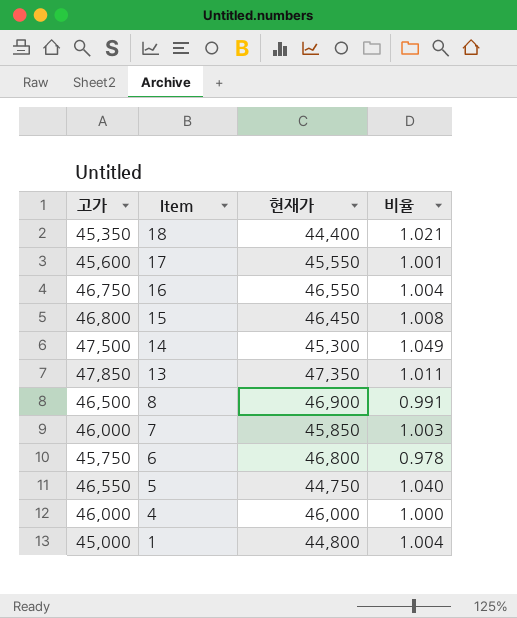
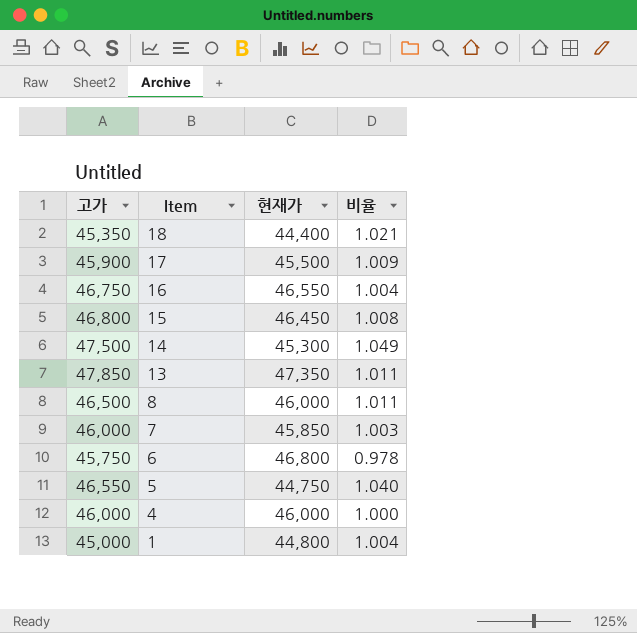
17 | 고가: 45,600 -> 45,900
17 | 현재가: 45,550 -> 45,500
17 | 비율: 1.001 -> 1.009
8 | 현재가: 46,900 -> 46,000
8 | 비율: 0.991 -> 1.011

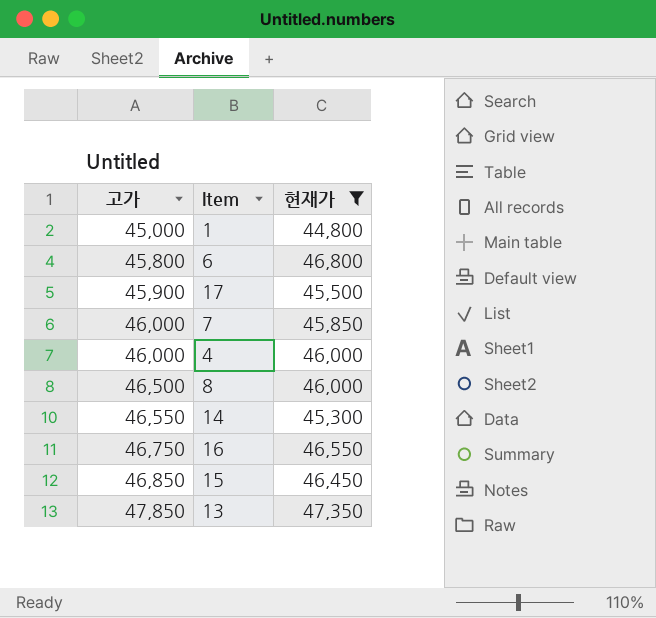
filter: none -> 현재가 >= 44,800
row order: Item descending -> 고가 ascending
column 비율 | formula: [고가] / [현재가] -> none
6 | 고가: 45,750 -> 45,800
14 | 고가: 47,500 -> 46,550
15 | 고가: 46,800 -> 46,850

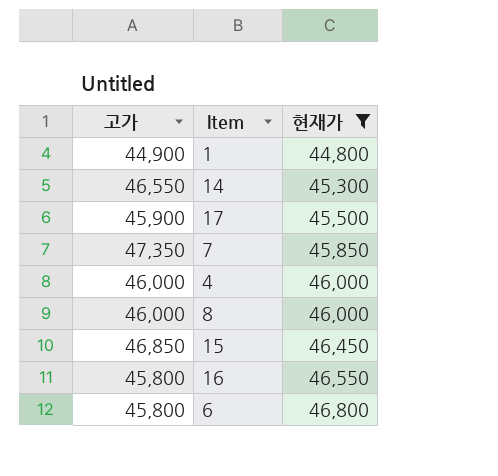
row order: 고가 ascending -> 현재가 ascending
row 13: 47,850 | 47,350 -> none
1 | 고가: 45,000 -> 44,900
7 | 고가: 46,000 -> 47,350
8 | 고가: 46,500 -> 46,000
16 | 고가: 46,750 -> 45,800

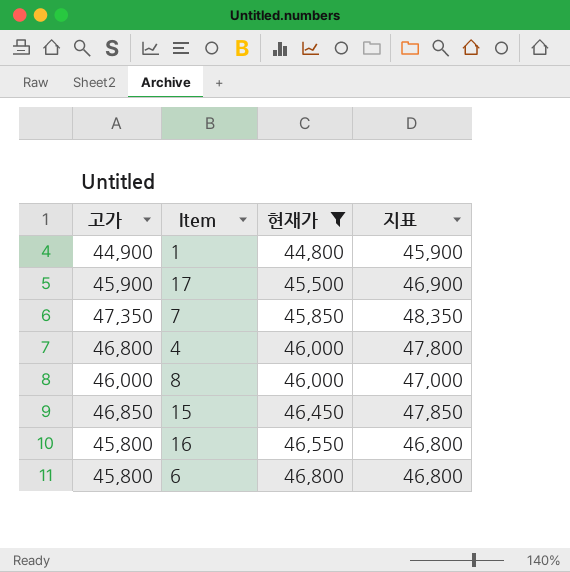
column 지표 | formula: none -> [고가] + 1000
row 14: 46,550 | 45,300 -> none
4 | 고가: 46,000 -> 46,800

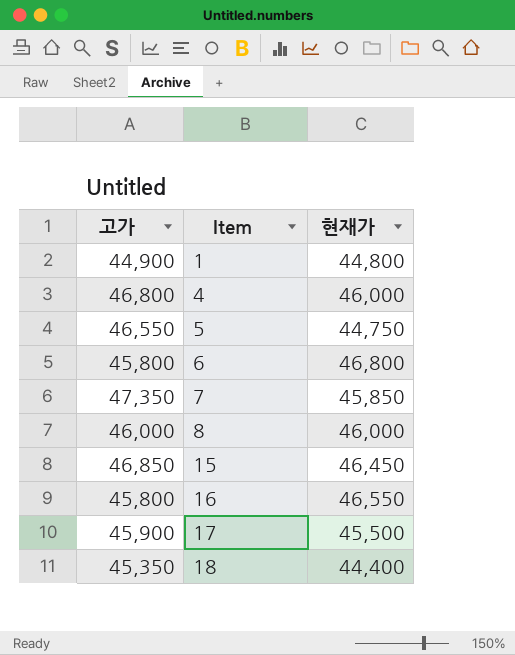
filter: 현재가 >= 44,800 -> none
row order: 현재가 ascending -> Item ascending
column 지표 | formula: [고가] + 1000 -> none

